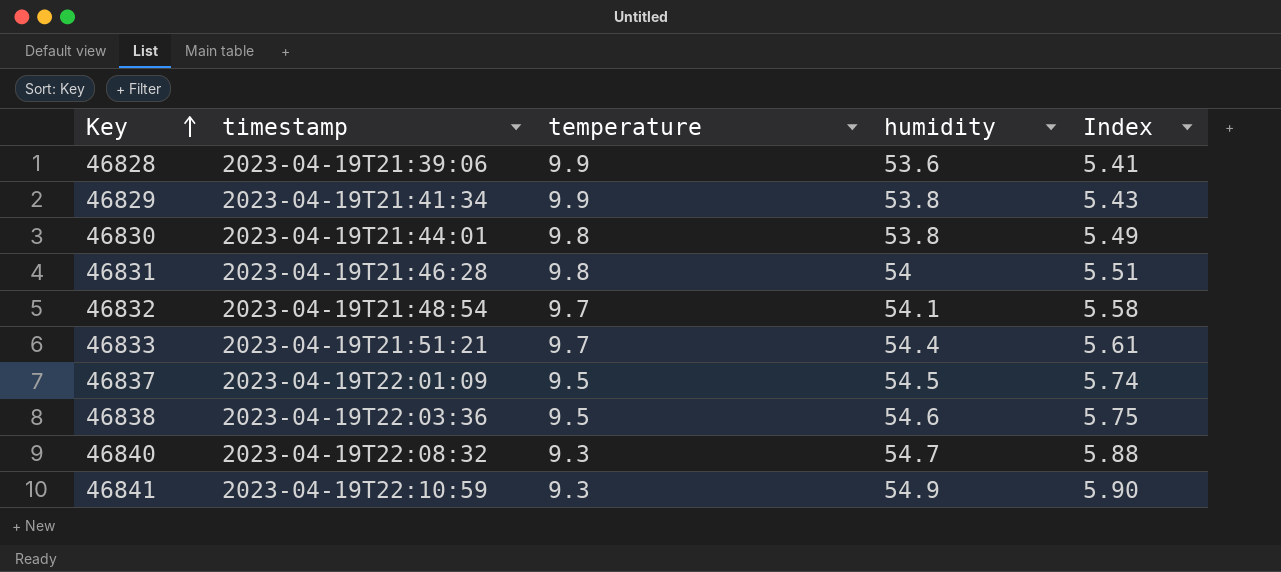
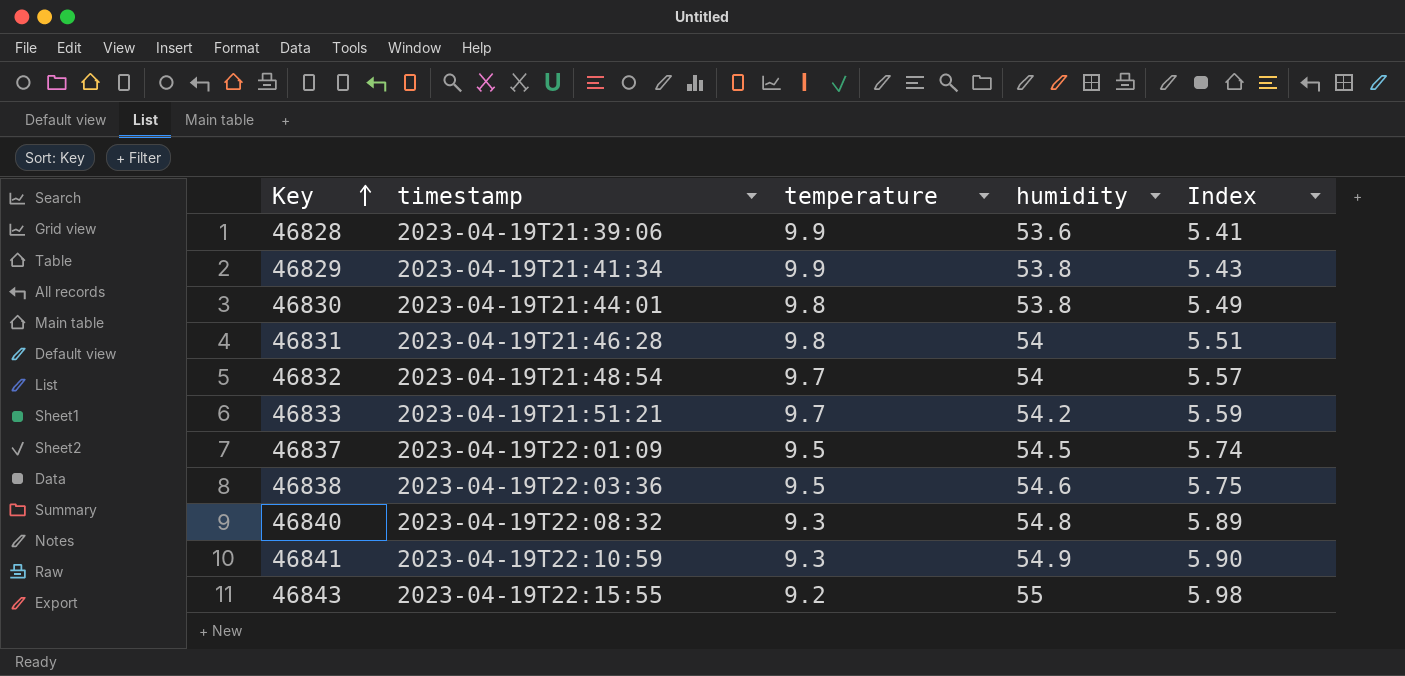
46832 | humidity: 54.1 -> 54
46832 | Index: 5.58 -> 5.57
46833 | humidity: 54.4 -> 54.2
46833 | Index: 5.61 -> 5.59
46840 | humidity: 54.7 -> 54.8
46840 | Index: 5.88 -> 5.89
row 46843: none -> 2023-04-19T22:15:55 | 9.2 | 55 | 5.98

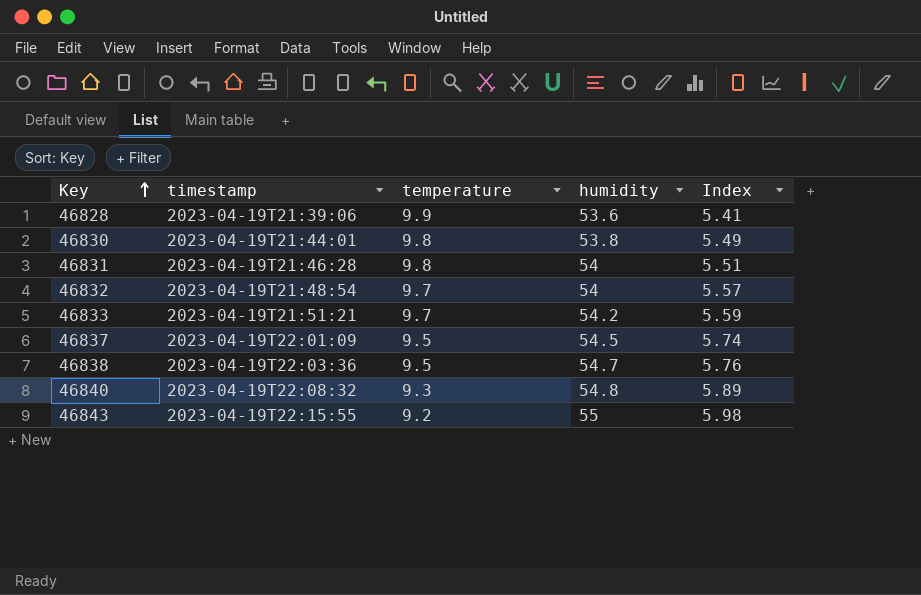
row 46829: 2023-04-19T21:41:34 | 9.9 | 53.8 | 5.43 -> none
row 46841: 2023-04-19T22:10:59 | 9.3 | 54.9 | 5.90 -> none
46838 | humidity: 54.6 -> 54.7
46838 | Index: 5.75 -> 5.76

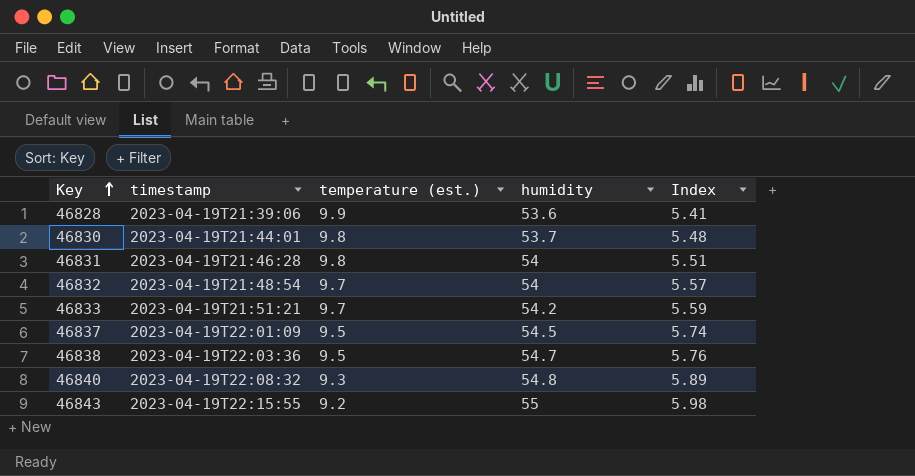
column name: temperature -> temperature (est.)
46830 | humidity: 53.8 -> 53.7
46830 | Index: 5.49 -> 5.48

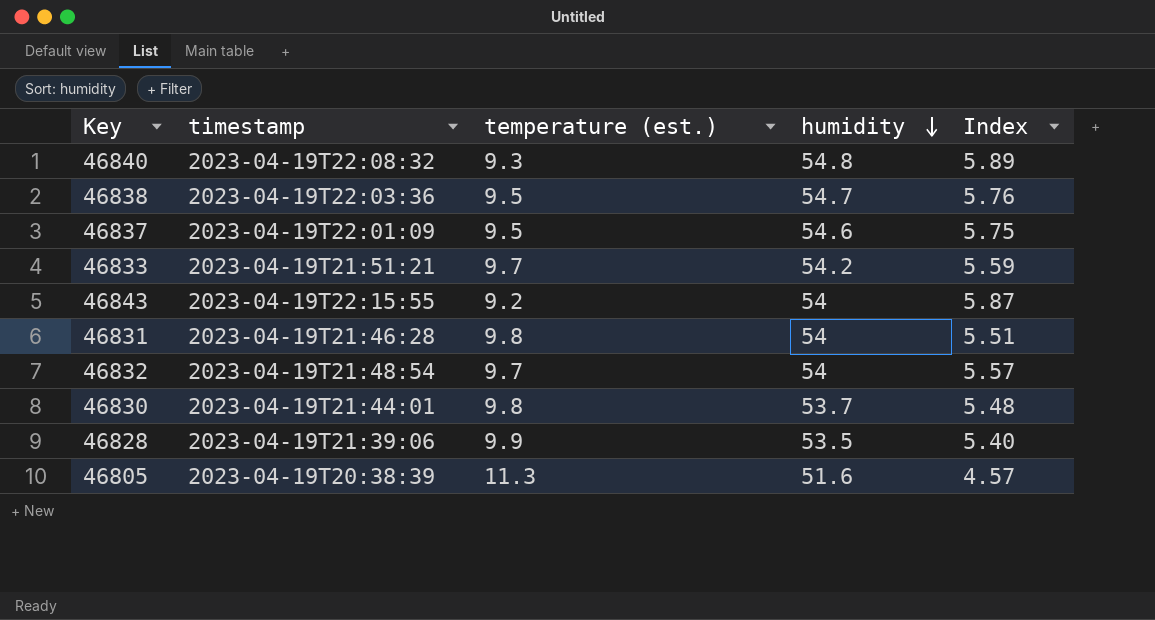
row order: Key ascending -> humidity descending
46837 | humidity: 54.5 -> 54.6
46837 | Index: 5.74 -> 5.75
46843 | humidity: 55 -> 54
46843 | Index: 5.98 -> 5.87
46828 | humidity: 53.6 -> 53.5
46828 | Index: 5.41 -> 5.40
row 46805: none -> 2023-04-19T20:38:39 | 11.3 | 51.6 | 4.57

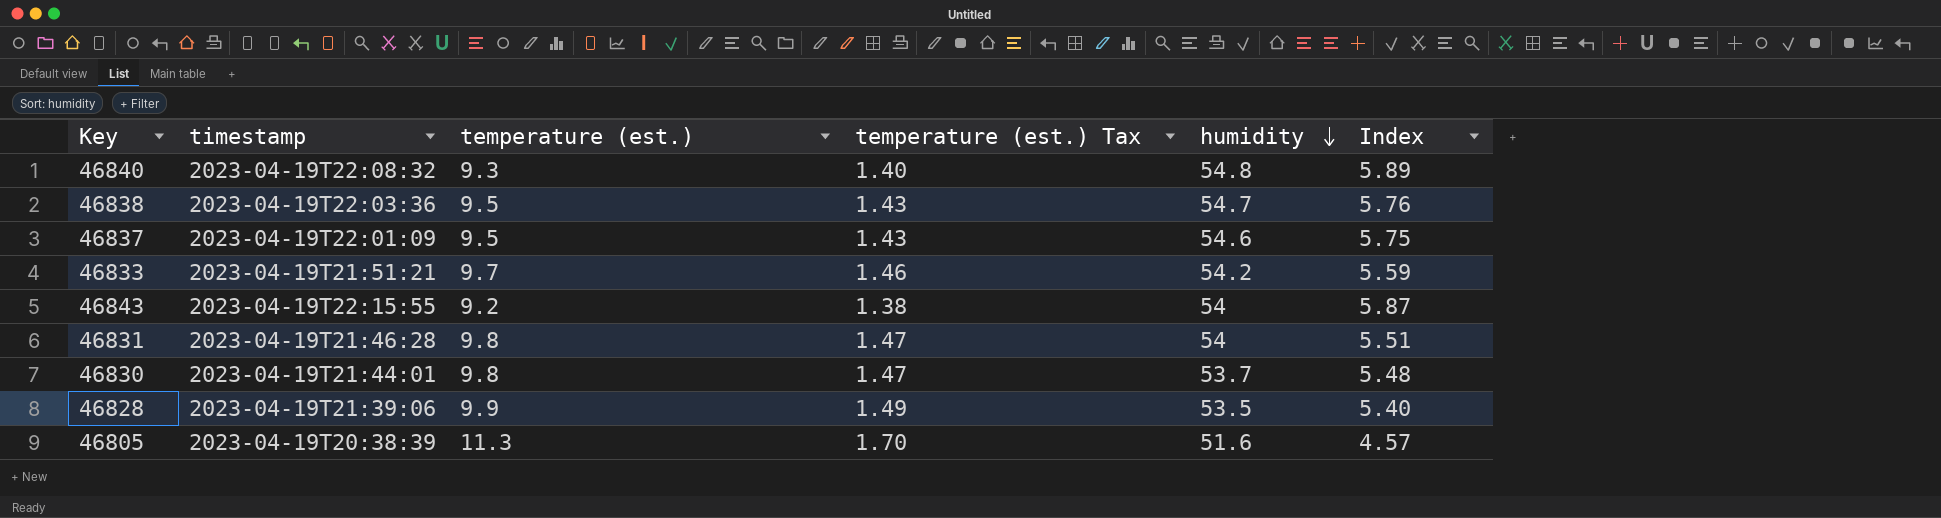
column temperature (est.) Tax | formula: none -> [temperature (est.)] * 0.15
row 46832: 2023-04-19T21:48:54 | 9.7 | 54 | 5.57 -> none

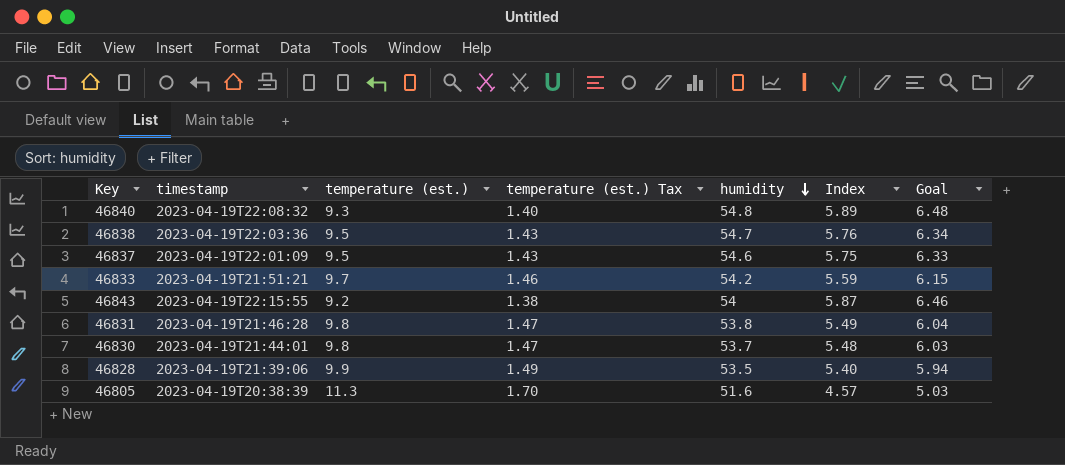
column Goal | formula: none -> [Index] * 1.1
46831 | humidity: 54 -> 53.8
46831 | Index: 5.51 -> 5.49

